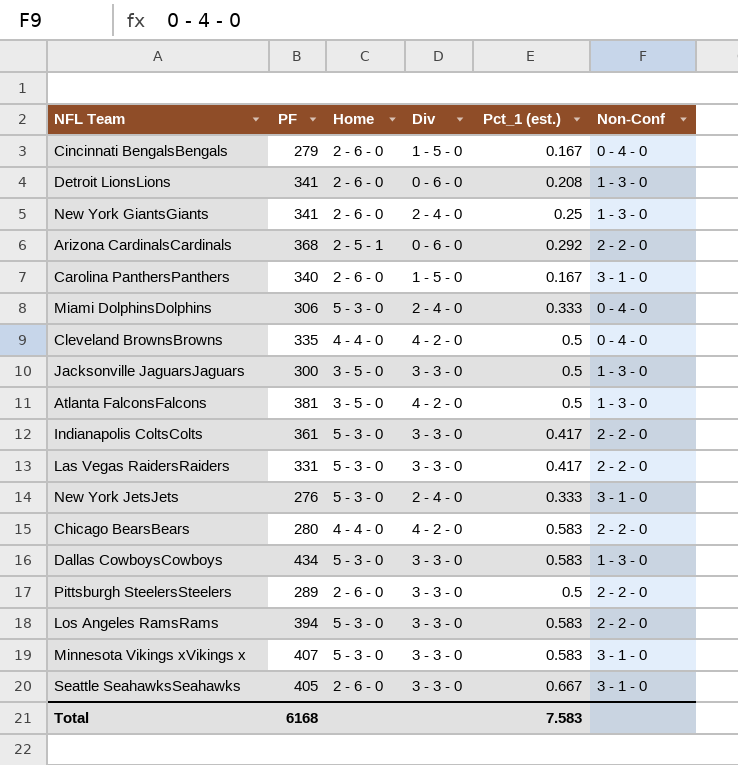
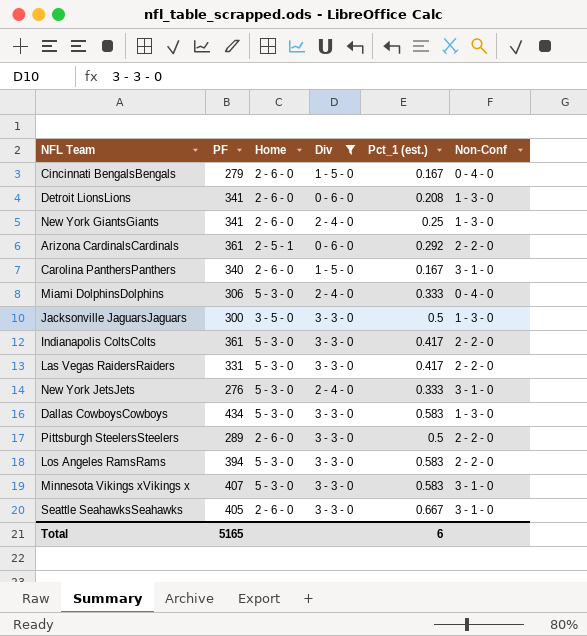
filter: none -> Div != 4 - 2 - 0
Arizona CardinalsCardinals | PF: 368 -> 361
Total | PF: 6168 -> 5165
Total | Pct_1 (est.): 7.583 -> 6

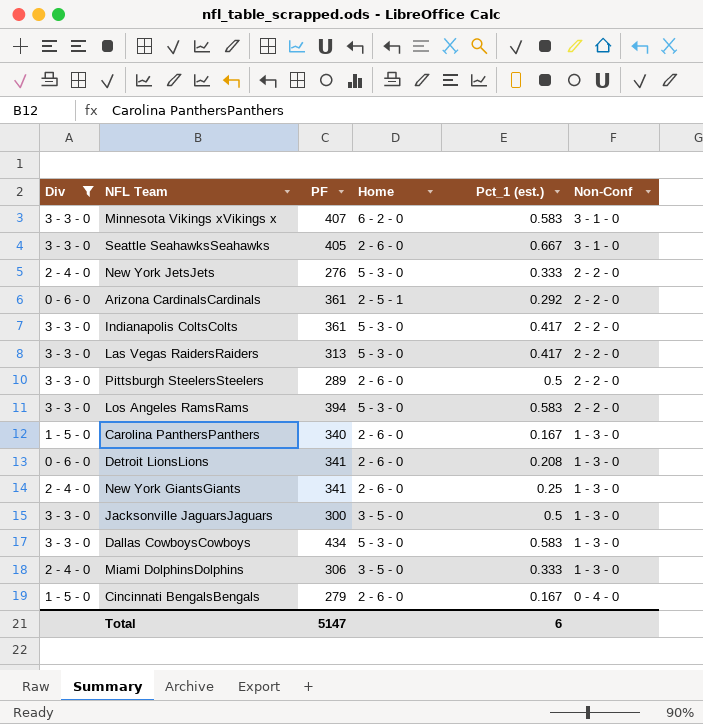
row order: none -> Non-Conf descending
column Div | position: 4 -> 1
Minnesota Vikings xVikings x | Home: 5 - 3 - 0 -> 6 - 2 - 0
New York JetsJets | Non-Conf: 3 - 1 - 0 -> 2 - 2 - 0
Las Vegas RaidersRaiders | PF: 331 -> 313
Carolina PanthersPanthers | Non-Conf: 3 - 1 - 0 -> 1 - 3 - 0
Miami DolphinsDolphins | Home: 5 - 3 - 0 -> 3 - 5 - 0
Miami DolphinsDolphins | Non-Conf: 0 - 4 - 0 -> 1 - 3 - 0
Total | PF: 5165 -> 5147

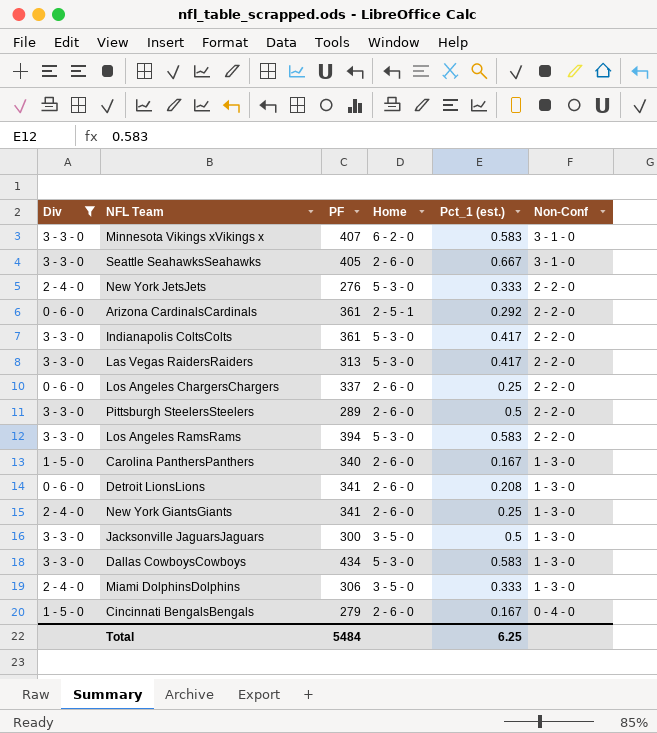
row Los Angeles ChargersChargers: none -> 0 - 6 - 0 | 337 | 2 - 6 - 0 | 0.25 | 2 - 2 - 0
Total | PF: 5147 -> 5484
Total | Pct_1 (est.): 6 -> 6.25

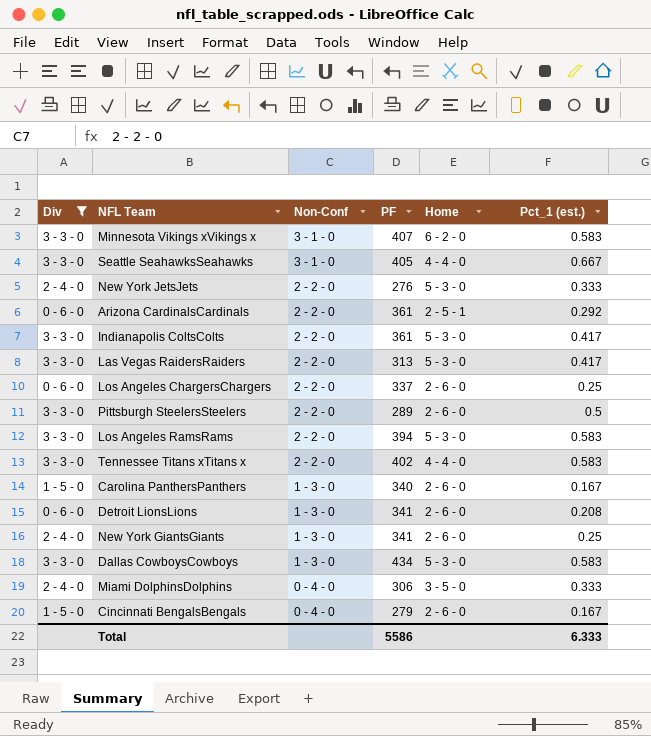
column Non-Conf | position: 6 -> 3
row Jacksonville JaguarsJaguars: 3 - 3 - 0 | 300 | 3 - 5 - 0 | 0.5 | 1 - 3 - 0 -> none
Seattle SeahawksSeahawks | Home: 2 - 6 - 0 -> 4 - 4 - 0
row Tennessee Titans xTitans x: none -> 3 - 3 - 0 | 2 - 2 - 0 | 402 | 4 - 4 - 0 | 0.583
Miami DolphinsDolphins | Non-Conf: 1 - 3 - 0 -> 0 - 4 - 0
Total | PF: 5484 -> 5586
Total | Pct_1 (est.): 6.25 -> 6.333

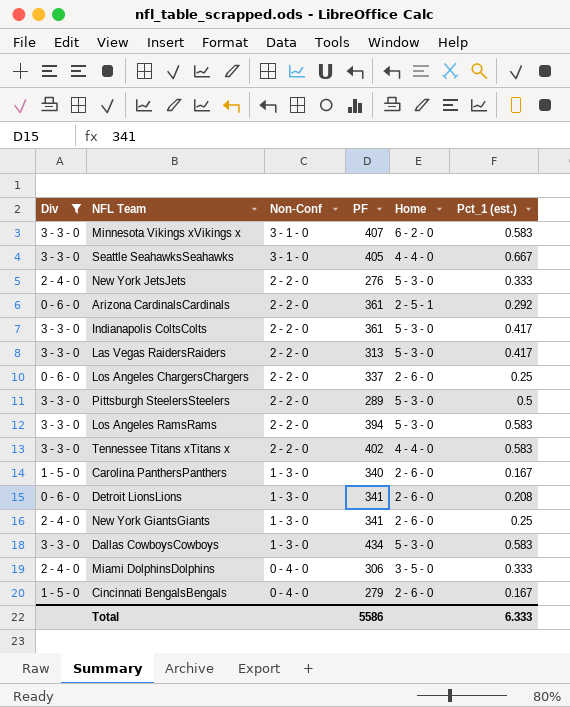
Pittsburgh SteelersSteelers | Home: 2 - 6 - 0 -> 5 - 3 - 0

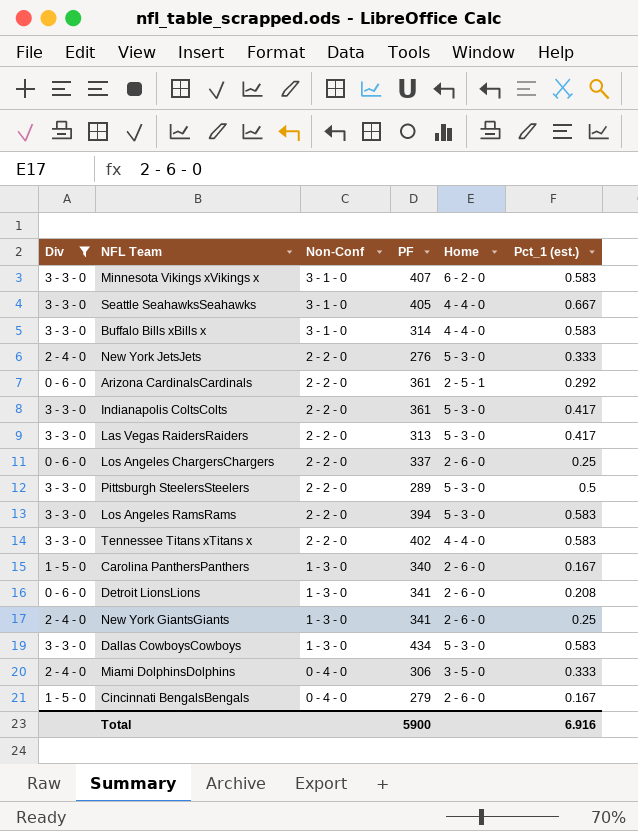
row Buffalo Bills xBills x: none -> 3 - 3 - 0 | 3 - 1 - 0 | 314 | 4 - 4 - 0 | 0.583
Total | PF: 5586 -> 5900
Total | Pct_1 (est.): 6.333 -> 6.916

